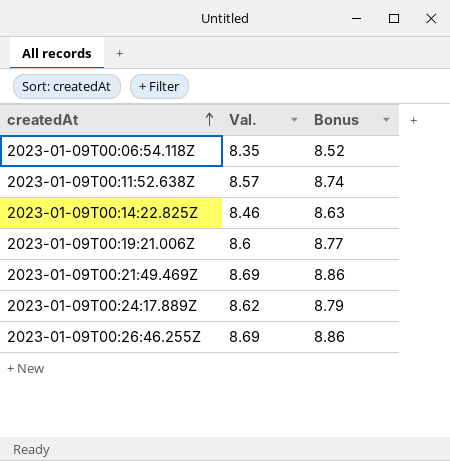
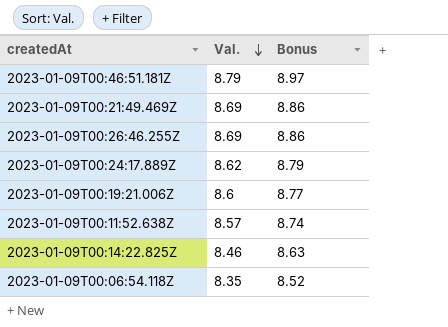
row order: createdAt ascending -> Val. descending
row 2023-01-09T00:46:51.181Z: none -> 8.79 | 8.97

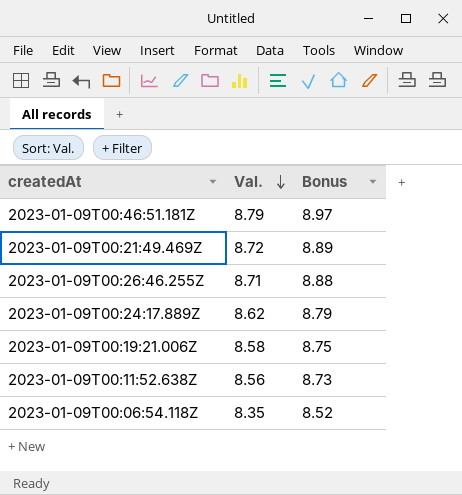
row 2023-01-09T00:14:22.825Z: 8.46 | 8.63 -> none
2023-01-09T00:21:49.469Z | Val.: 8.69 -> 8.72
2023-01-09T00:21:49.469Z | Bonus: 8.86 -> 8.89
2023-01-09T00:26:46.255Z | Val.: 8.69 -> 8.71
2023-01-09T00:26:46.255Z | Bonus: 8.86 -> 8.88
2023-01-09T00:19:21.006Z | Val.: 8.6 -> 8.58
2023-01-09T00:19:21.006Z | Bonus: 8.77 -> 8.75
2023-01-09T00:11:52.638Z | Val.: 8.57 -> 8.56
2023-01-09T00:11:52.638Z | Bonus: 8.74 -> 8.73

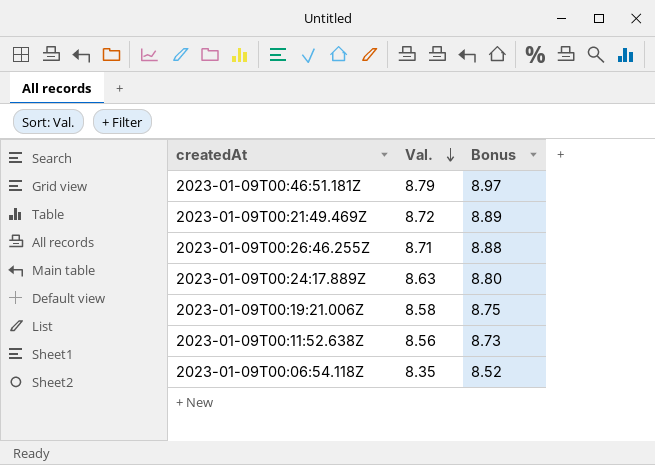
2023-01-09T00:24:17.889Z | Val.: 8.62 -> 8.63
2023-01-09T00:24:17.889Z | Bonus: 8.79 -> 8.80

